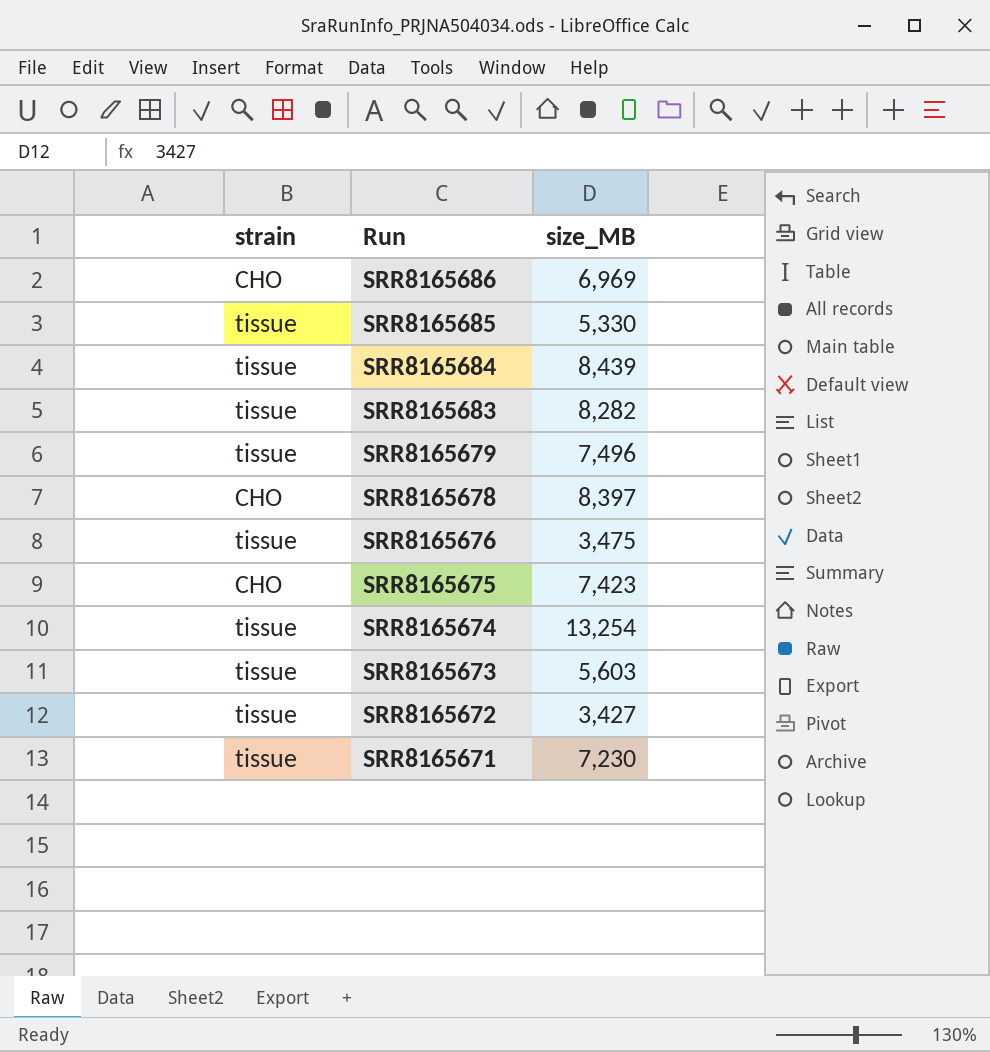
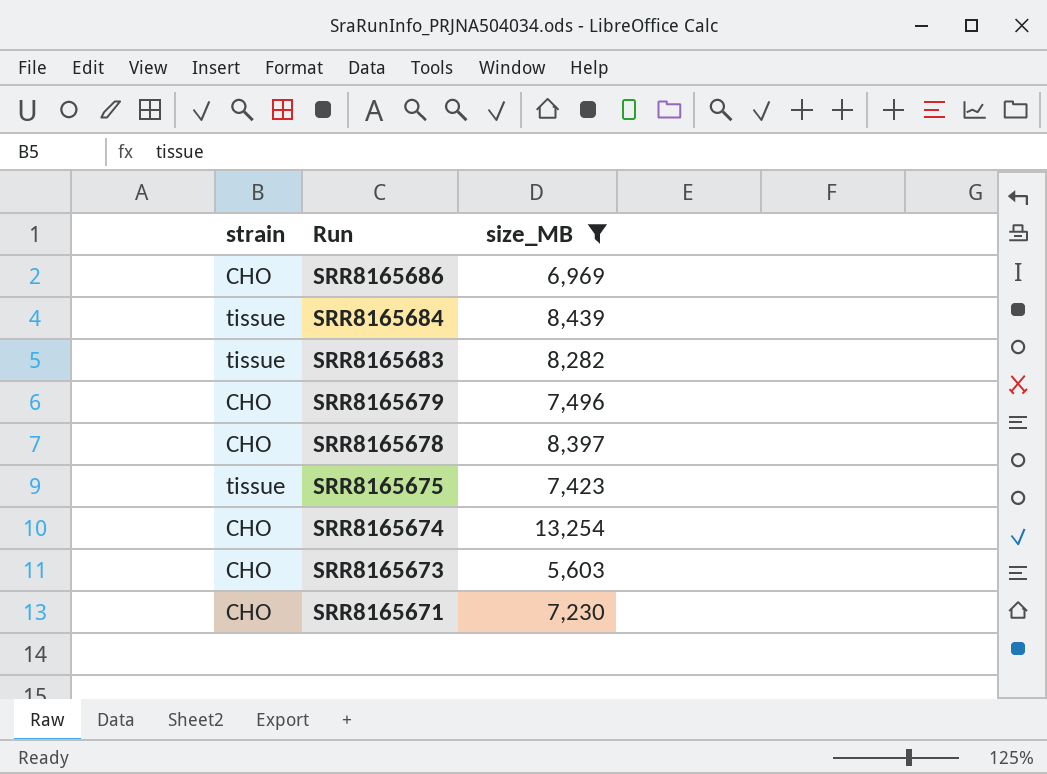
filter: none -> size_MB >= 5,603
SRR8165679 | strain: tissue -> CHO
SRR8165675 | strain: CHO -> tissue
SRR8165674 | strain: tissue -> CHO
SRR8165673 | strain: tissue -> CHO
SRR8165671 | strain: tissue -> CHO

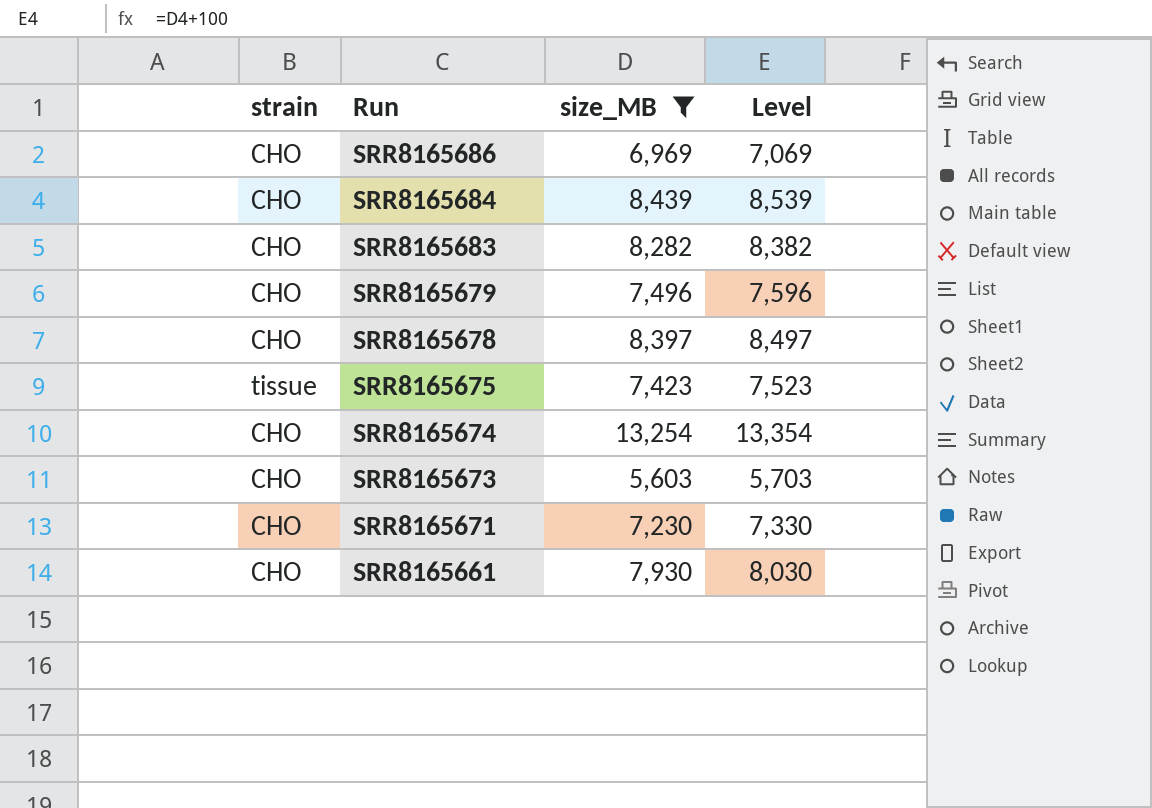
column Level | formula: none -> [size_MB] + 100
SRR8165684 | strain: tissue -> CHO
SRR8165683 | strain: tissue -> CHO
row SRR8165661: none -> CHO | 7,930 | 8,030

